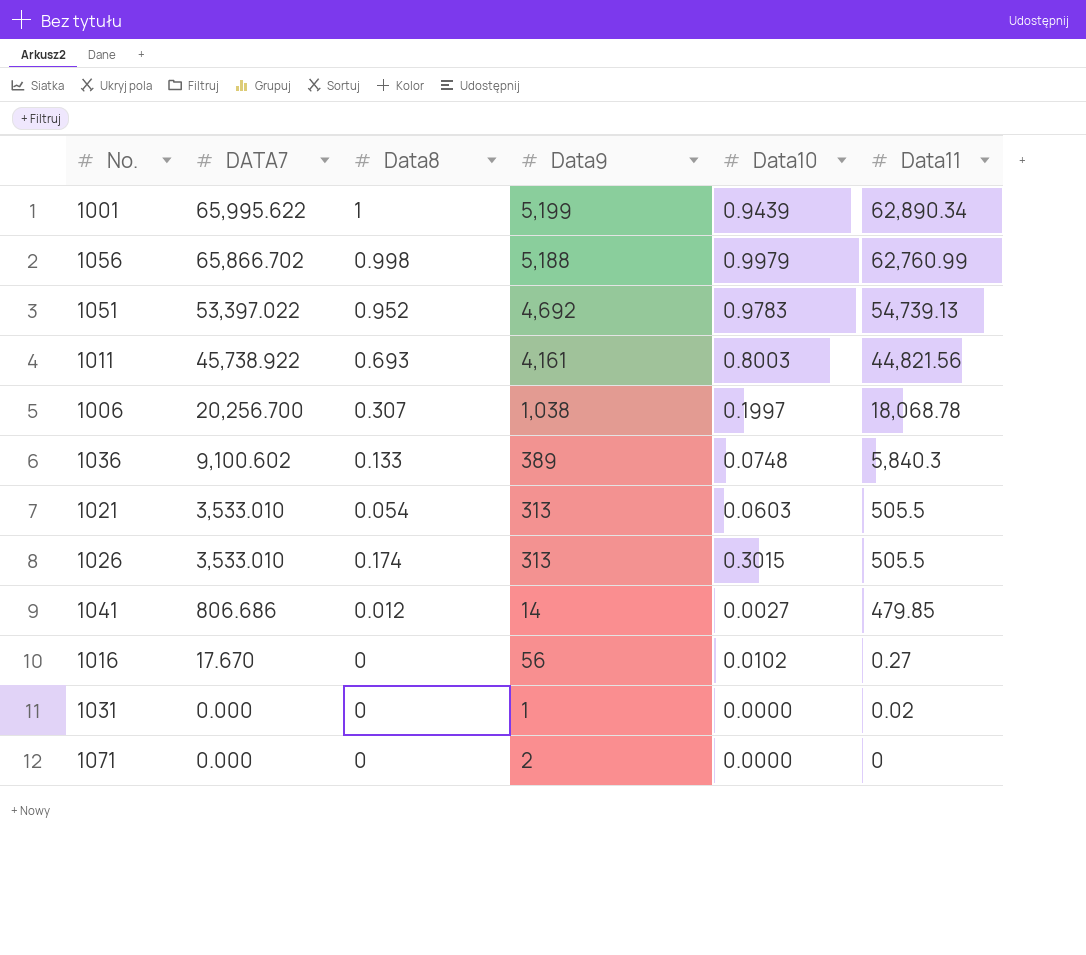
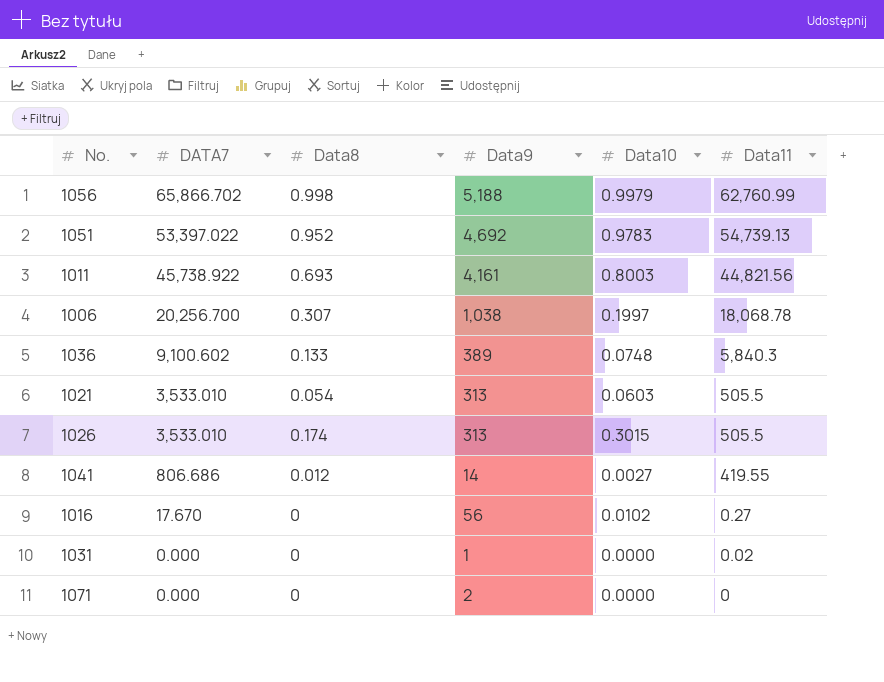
row 1001: 65,995.622 | 1 | 5,199 | 0.9439 | 62,890.34 -> none
1041 | Data11: 479.85 -> 419.55

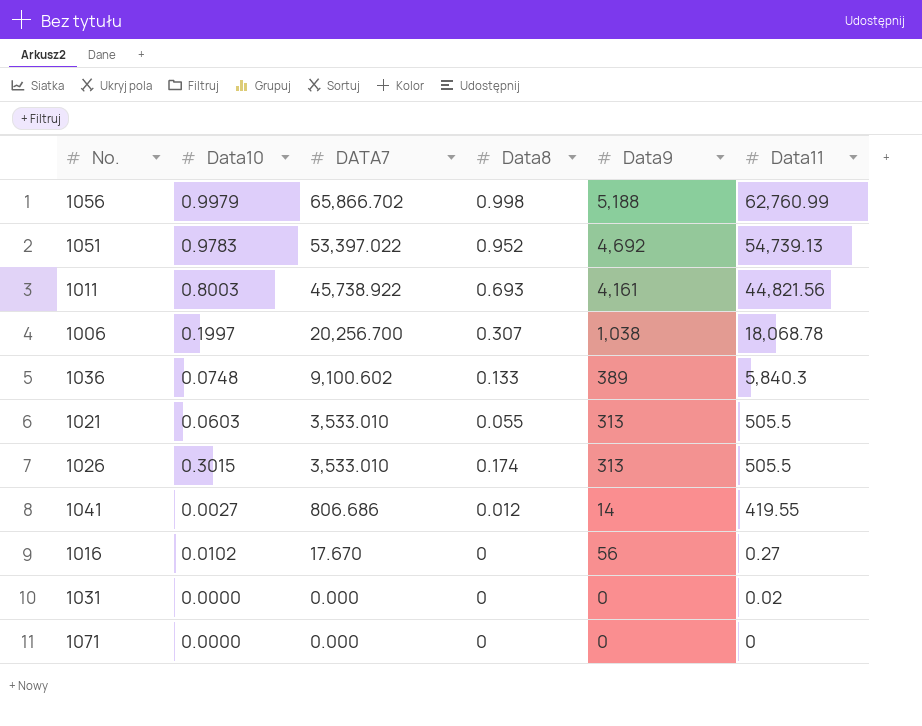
column Data10 | position: 5 -> 2
1021 | Data8: 0.054 -> 0.055
1031 | Data9: 1 -> 0
1071 | Data9: 2 -> 0

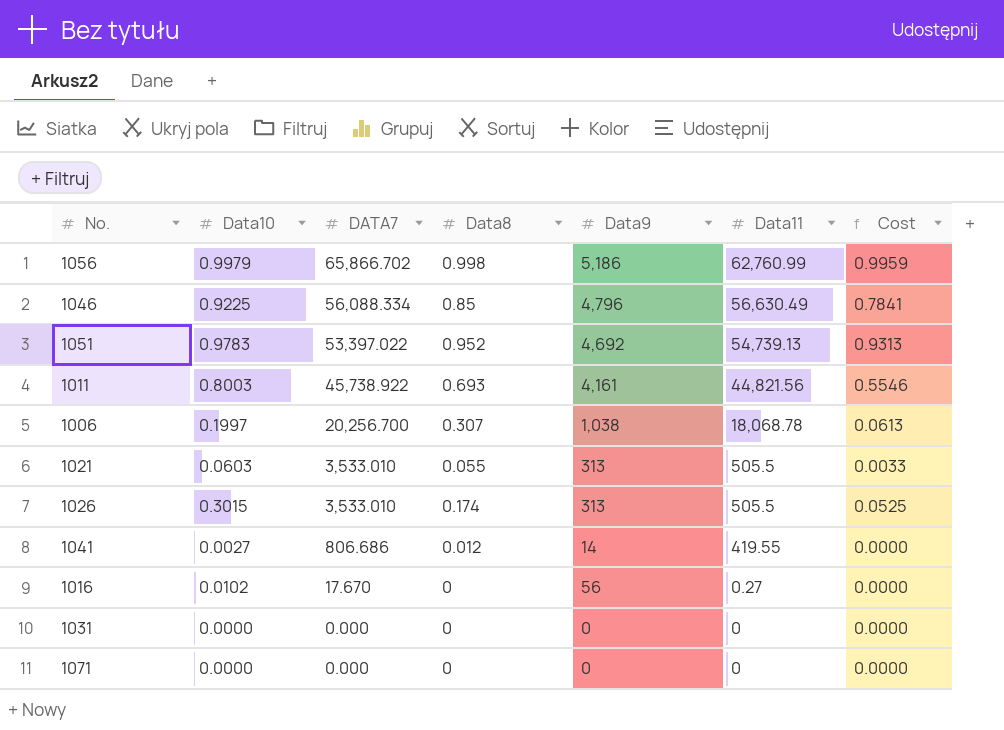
column Cost | formula: none -> [Data10] * [Data8]
row 1036: 0.0748 | 9,100.602 | 0.133 | 389 | 5,840.3 -> none
1056 | Data9: 5,188 -> 5,186
row 1046: none -> 0.9225 | 56,088.334 | 0.85 | 4,796 | 56,630.49 | 0.7841
1031 | Data11: 0.02 -> 0

